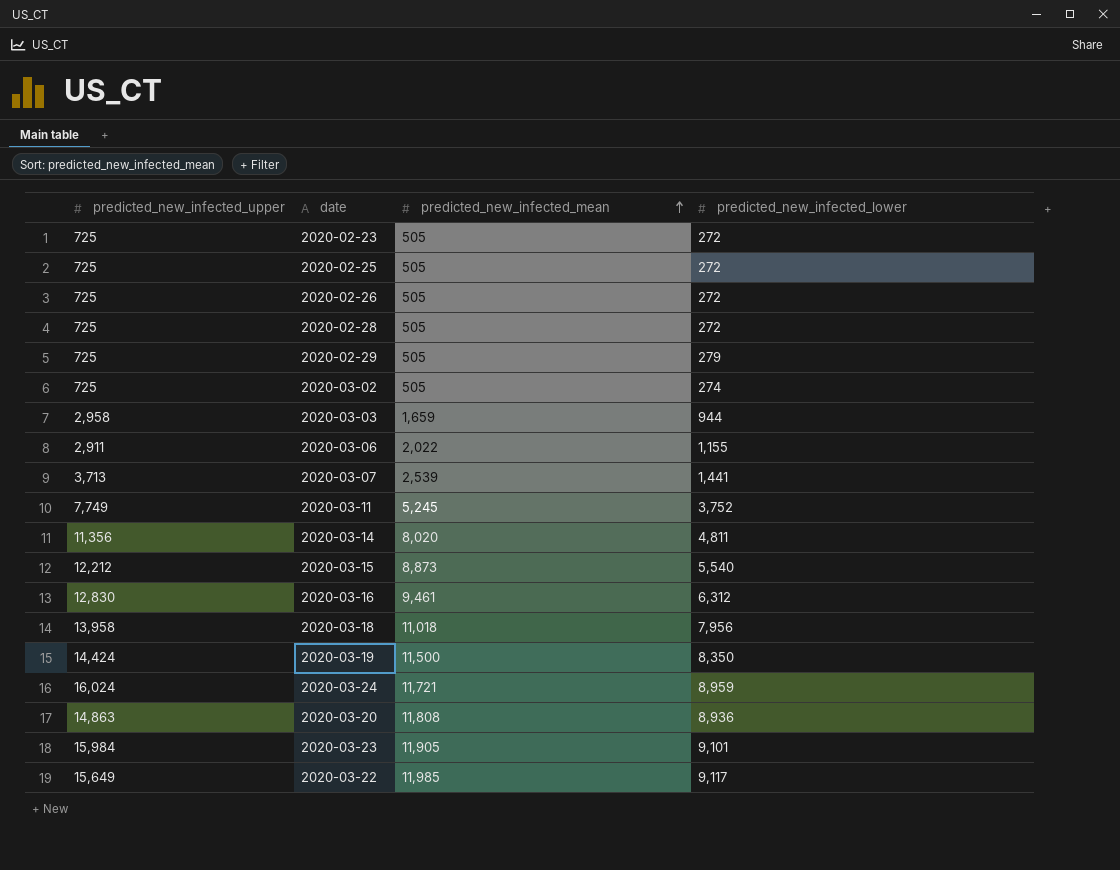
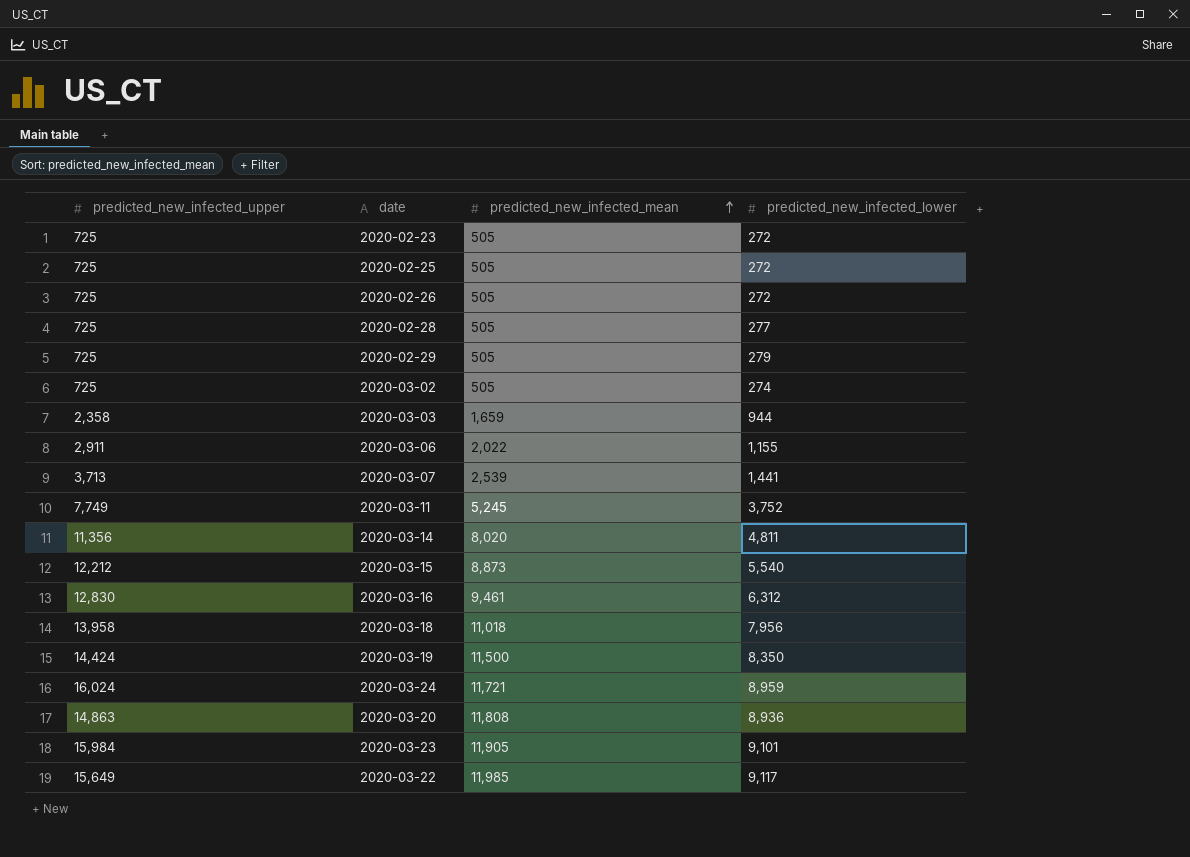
2020-02-28 | predicted_new_infected_lower: 272 -> 277
2020-03-03 | predicted_new_infected_upper: 2,958 -> 2,358

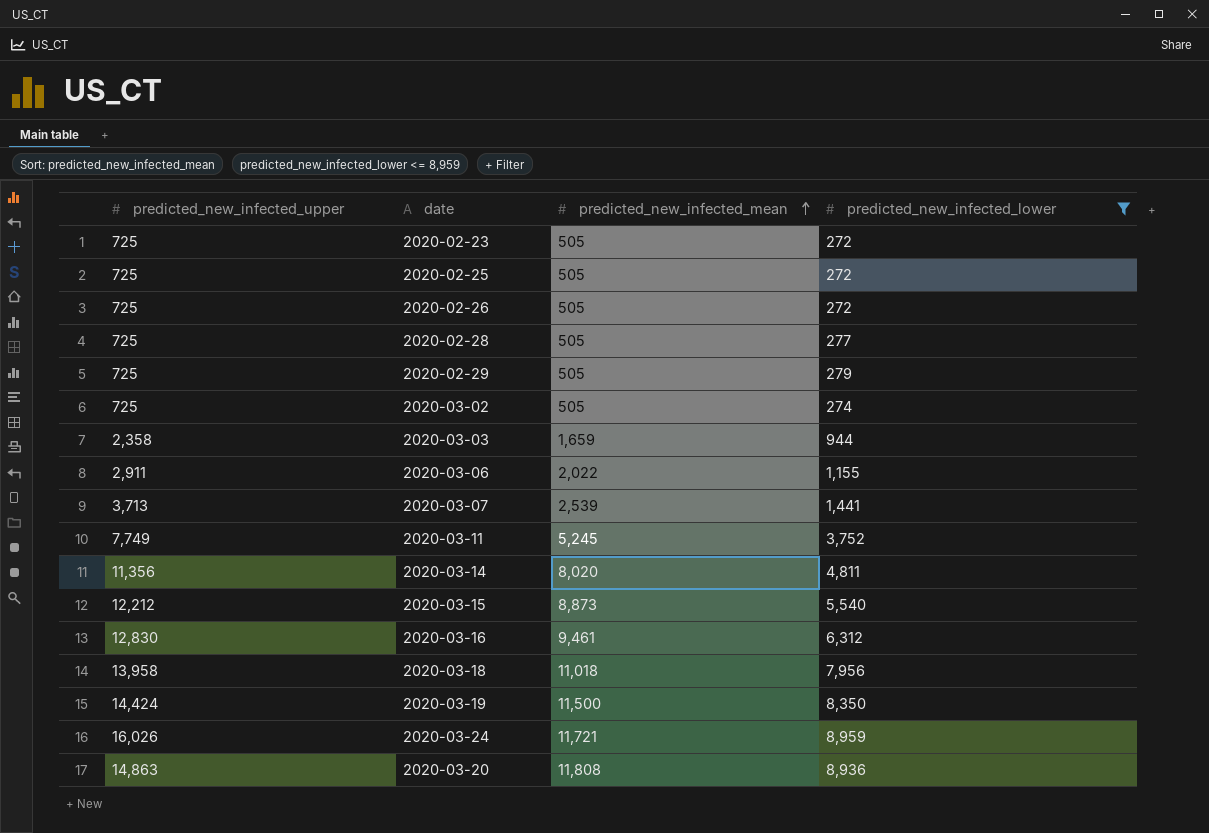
filter: none -> predicted_new_infected_lower <= 8,959
2020-03-24 | predicted_new_infected_upper: 16,024 -> 16,026

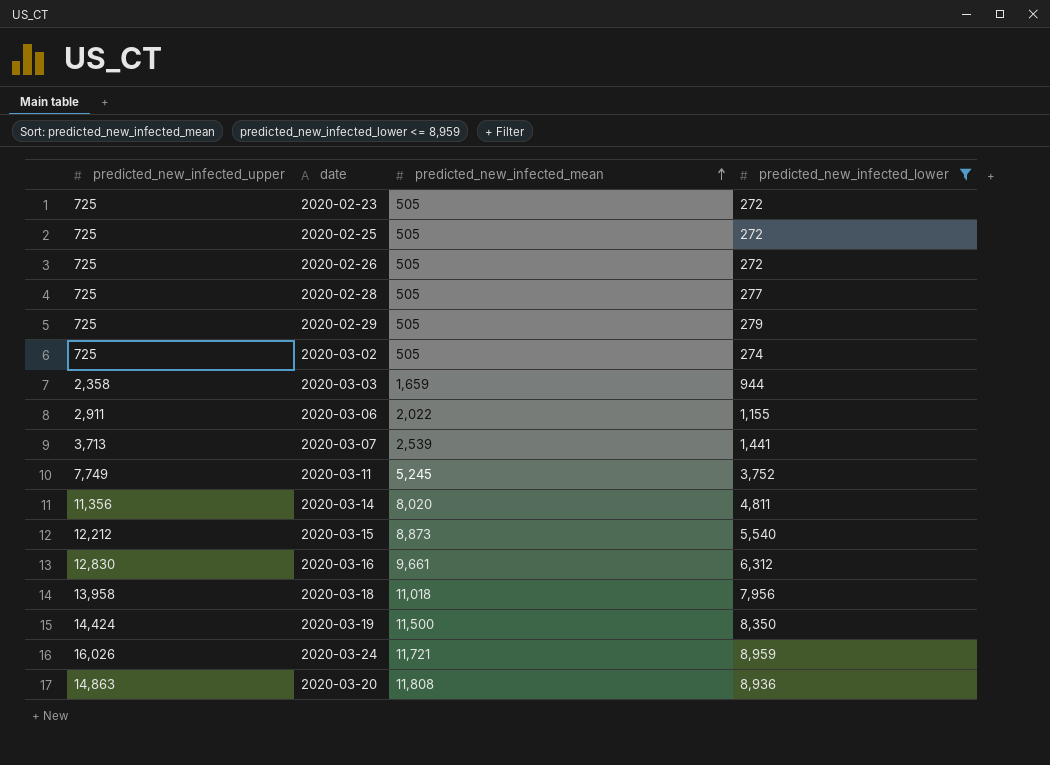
2020-03-16 | predicted_new_infected_mean: 9,461 -> 9,661

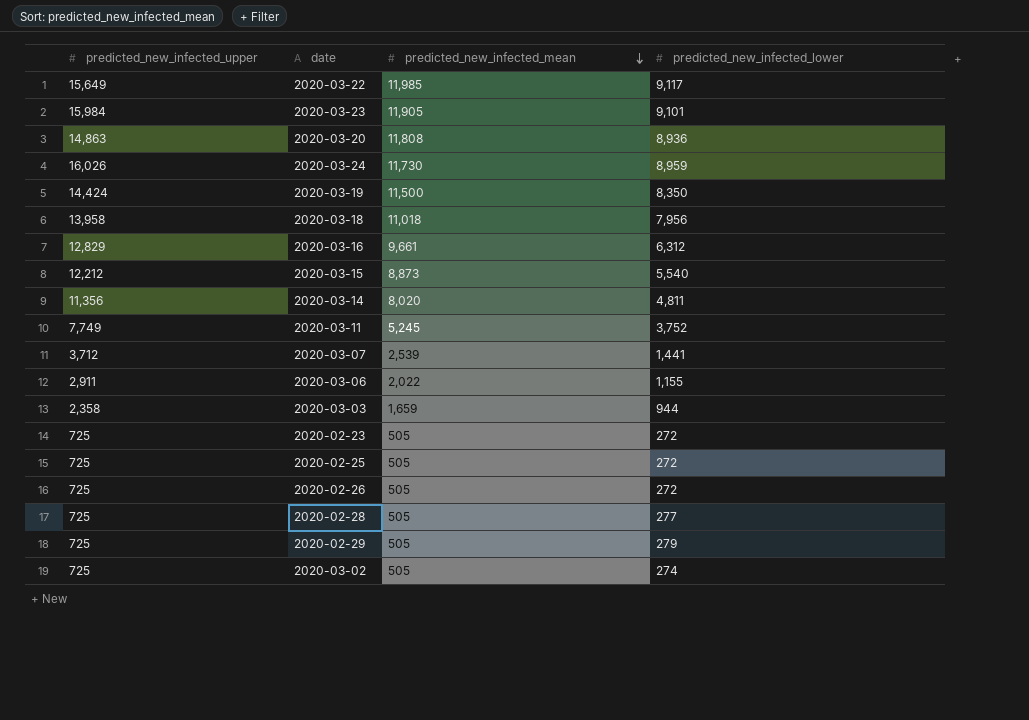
filter: predicted_new_infected_lower <= 8,959 -> none
row order: predicted_new_infected_mean ascending -> predicted_new_infected_mean descending
2020-03-24 | predicted_new_infected_mean: 11,721 -> 11,730
2020-03-16 | predicted_new_infected_upper: 12,830 -> 12,829
2020-03-07 | predicted_new_infected_upper: 3,713 -> 3,712

